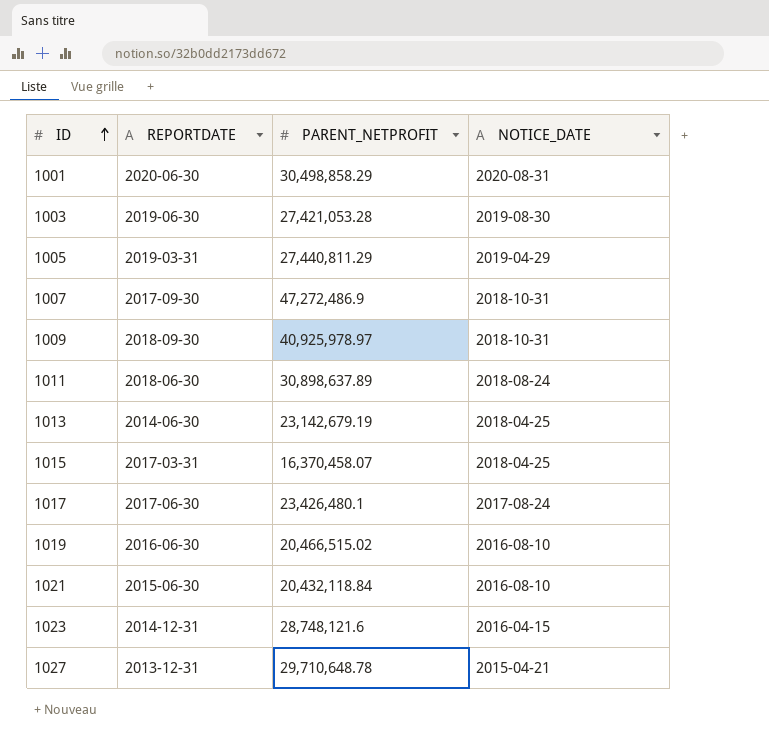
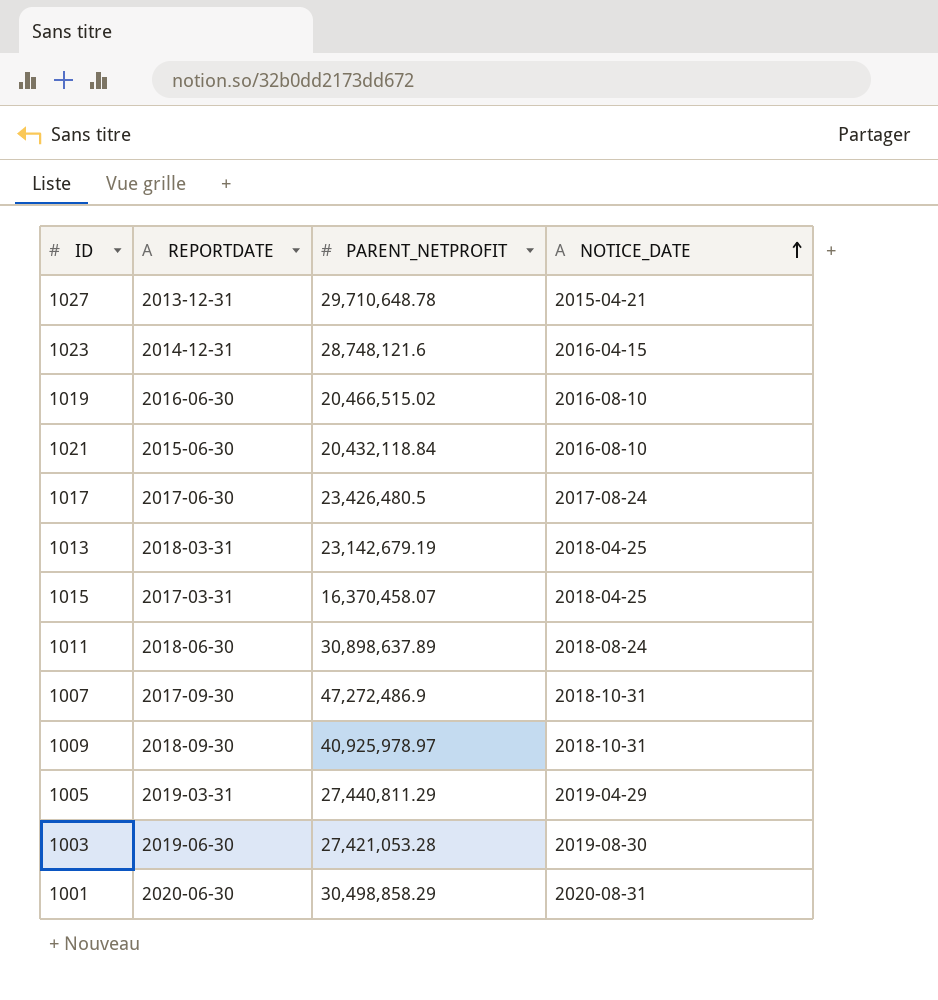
row order: ID ascending -> NOTICE_DATE ascending
1017 | PARENT_NETPROFIT: 23,426,480.1 -> 23,426,480.5
1013 | REPORTDATE: 2014-06-30 -> 2018-03-31

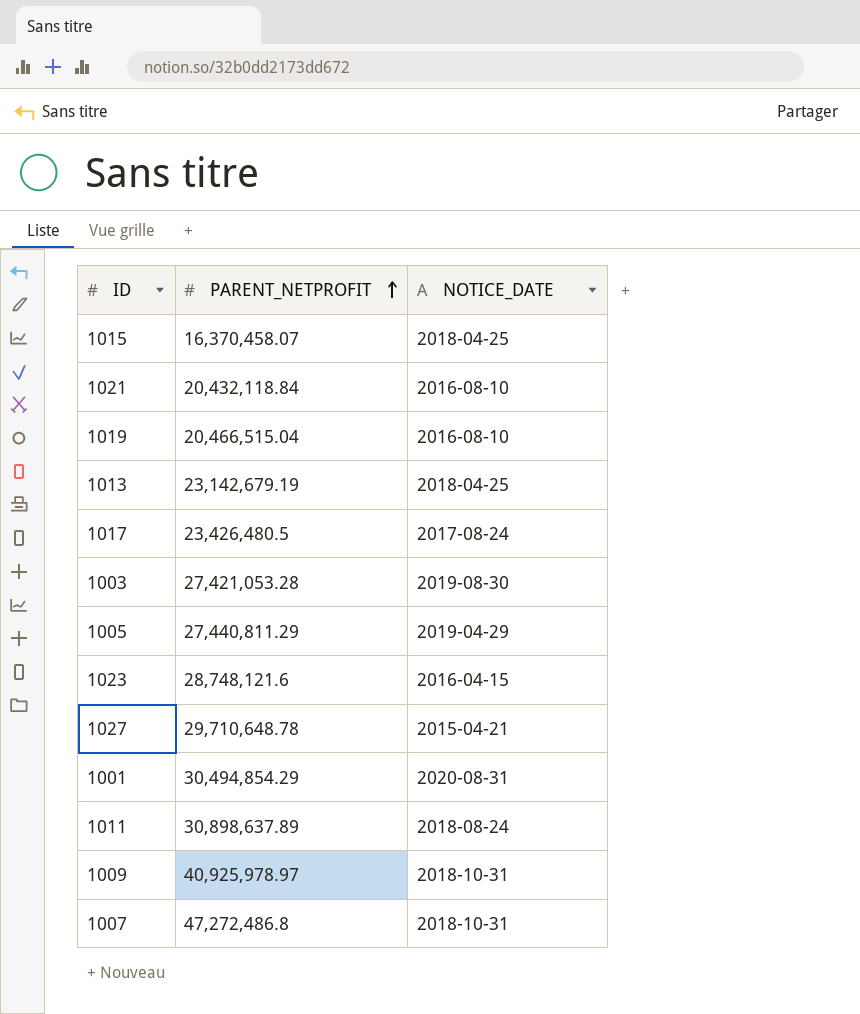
row order: NOTICE_DATE ascending -> PARENT_NETPROFIT ascending
column REPORTDATE | position: 2 -> none
1019 | PARENT_NETPROFIT: 20,466,515.02 -> 20,466,515.04
1001 | PARENT_NETPROFIT: 30,498,858.29 -> 30,494,854.29
1007 | PARENT_NETPROFIT: 47,272,486.9 -> 47,272,486.8

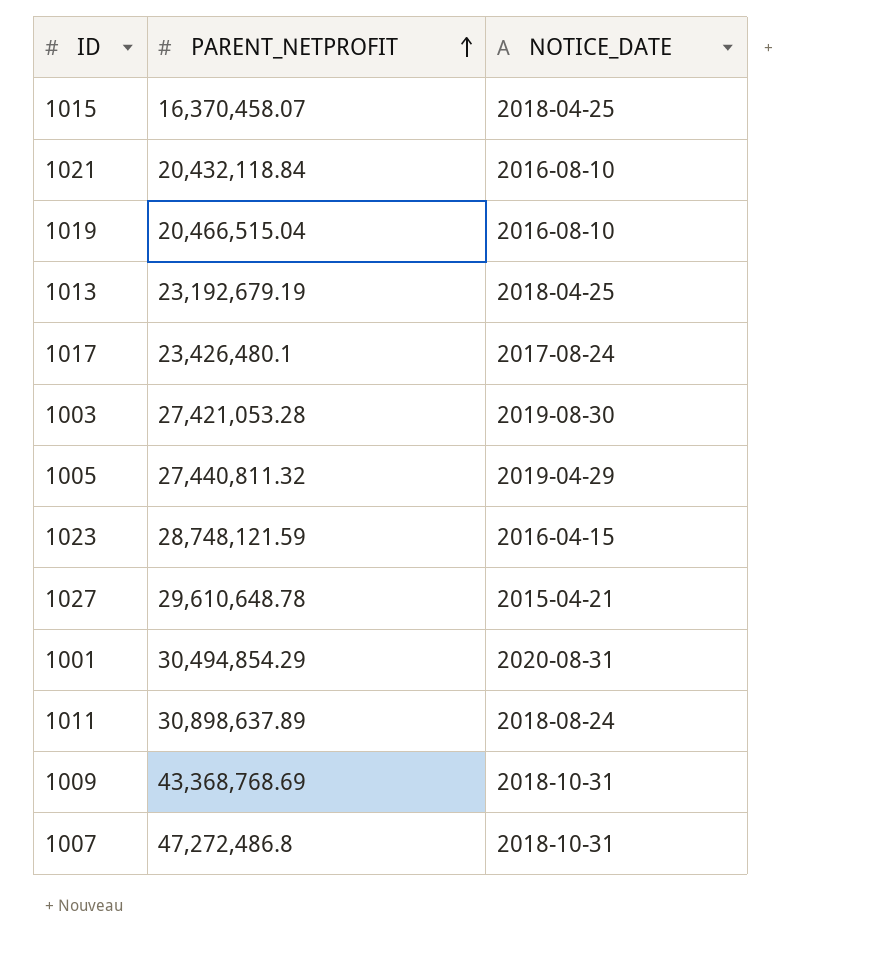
1013 | PARENT_NETPROFIT: 23,142,679.19 -> 23,192,679.19
1017 | PARENT_NETPROFIT: 23,426,480.5 -> 23,426,480.1
1005 | PARENT_NETPROFIT: 27,440,811.29 -> 27,440,811.32
1023 | PARENT_NETPROFIT: 28,748,121.6 -> 28,748,121.59
1027 | PARENT_NETPROFIT: 29,710,648.78 -> 29,610,648.78
1009 | PARENT_NETPROFIT: 40,925,978.97 -> 43,368,768.69

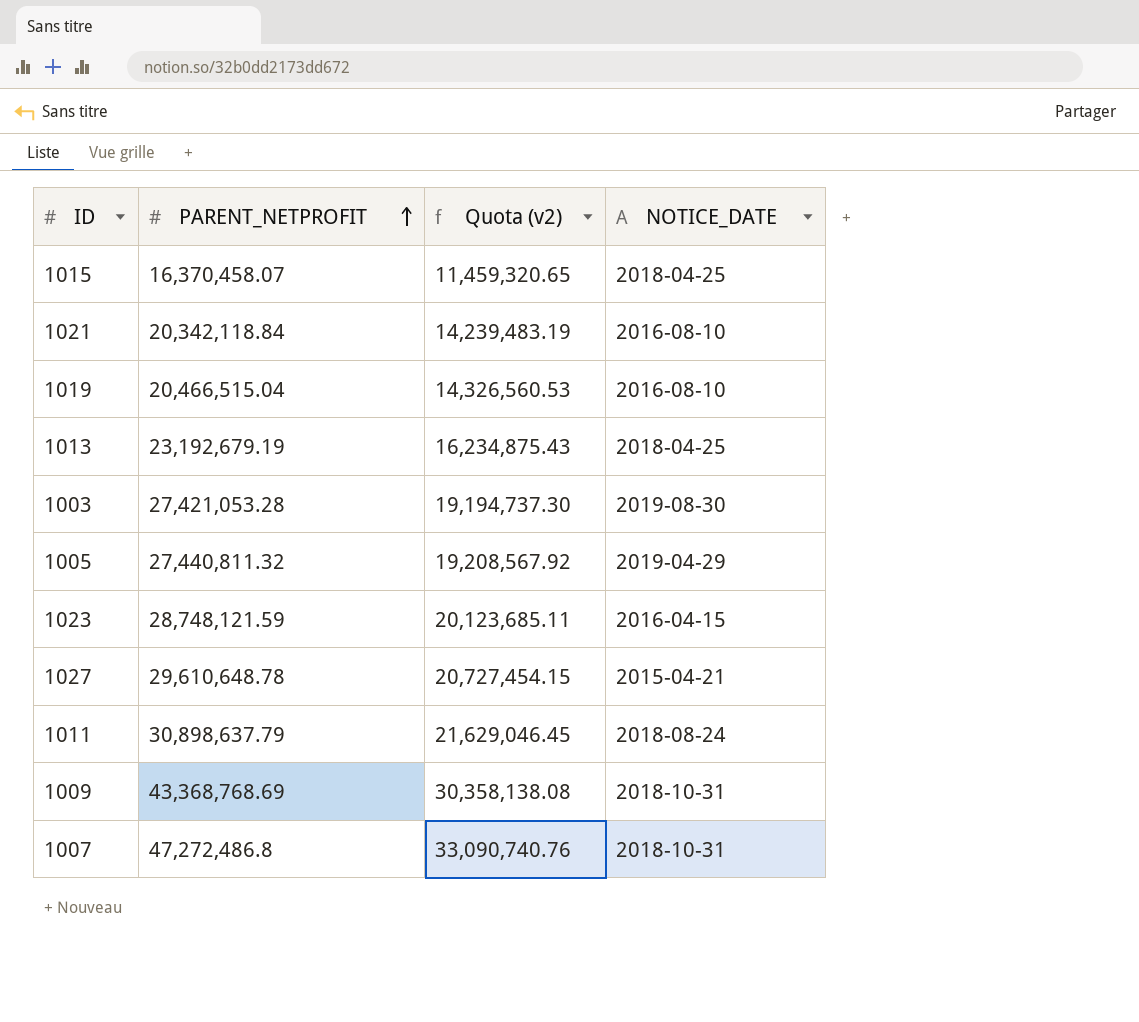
column Quota (v2) | formula: none -> [PARENT_NETPROFIT] * 0.7
row 1017: 23,426,480.1 | 2017-08-24 -> none
row 1001: 30,494,854.29 | 2020-08-31 -> none
1021 | PARENT_NETPROFIT: 20,432,118.84 -> 20,342,118.84
1011 | PARENT_NETPROFIT: 30,898,637.89 -> 30,898,637.79

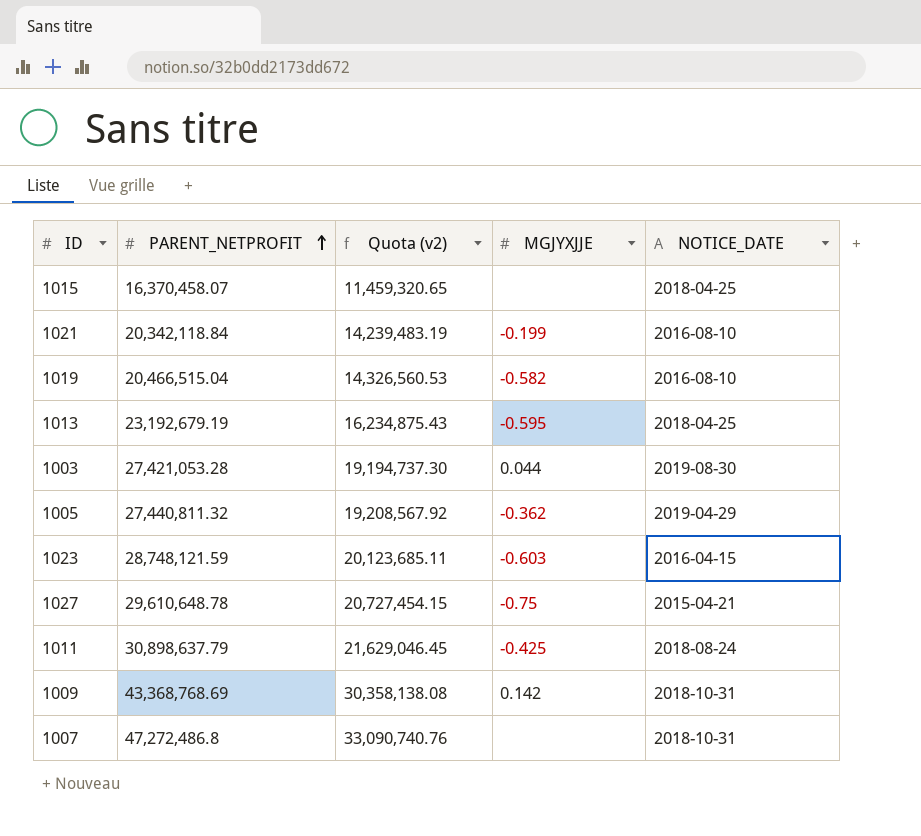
column MGJYXJJE | position: none -> 4

